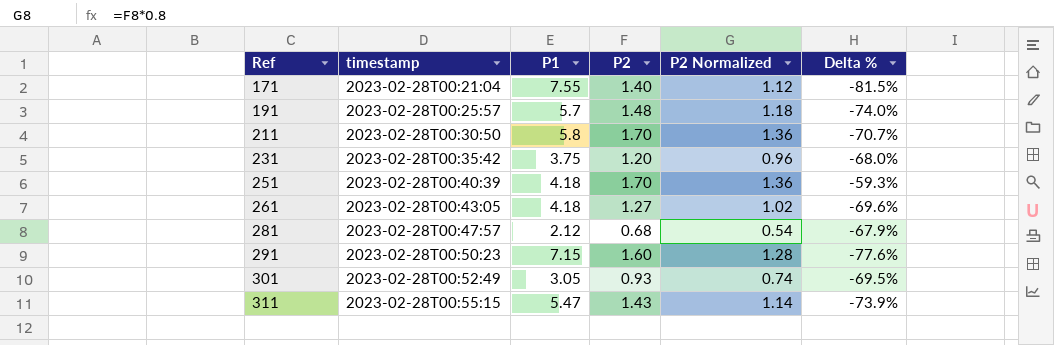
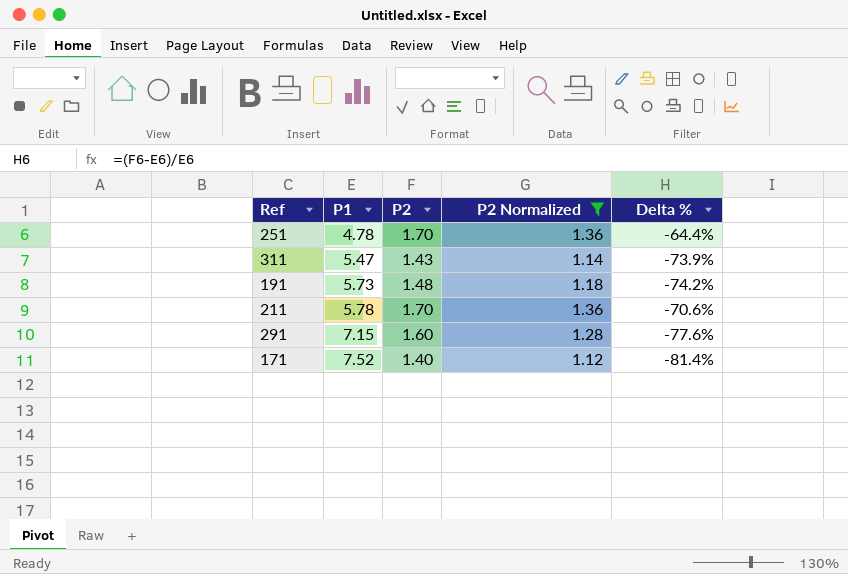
filter: none -> P2 Normalized >= 1.12
row order: Ref ascending -> P1 ascending
column timestamp | position: 2 -> none
251 | P1: 4.18 -> 4.78
251 | Delta %: -59.3% -> -64.4%
191 | P1: 5.7 -> 5.73
191 | Delta %: -74.0% -> -74.2%
211 | P1: 5.8 -> 5.78
211 | Delta %: -70.7% -> -70.6%
171 | P1: 7.55 -> 7.52
171 | Delta %: -81.5% -> -81.4%

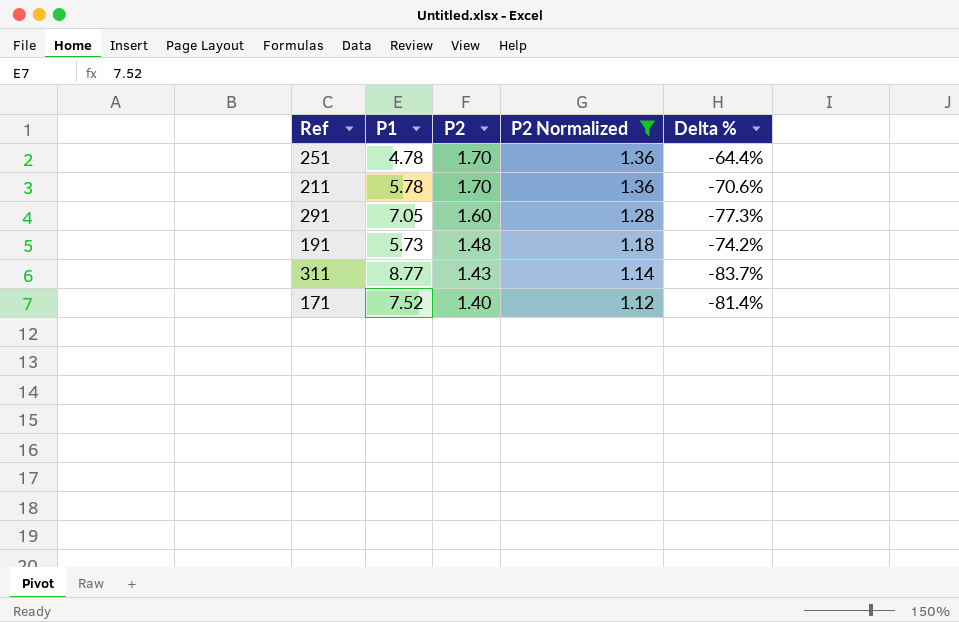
row order: P1 ascending -> P2 descending
291 | P1: 7.15 -> 7.05
291 | Delta %: -77.6% -> -77.3%
311 | P1: 5.47 -> 8.77
311 | Delta %: -73.9% -> -83.7%

